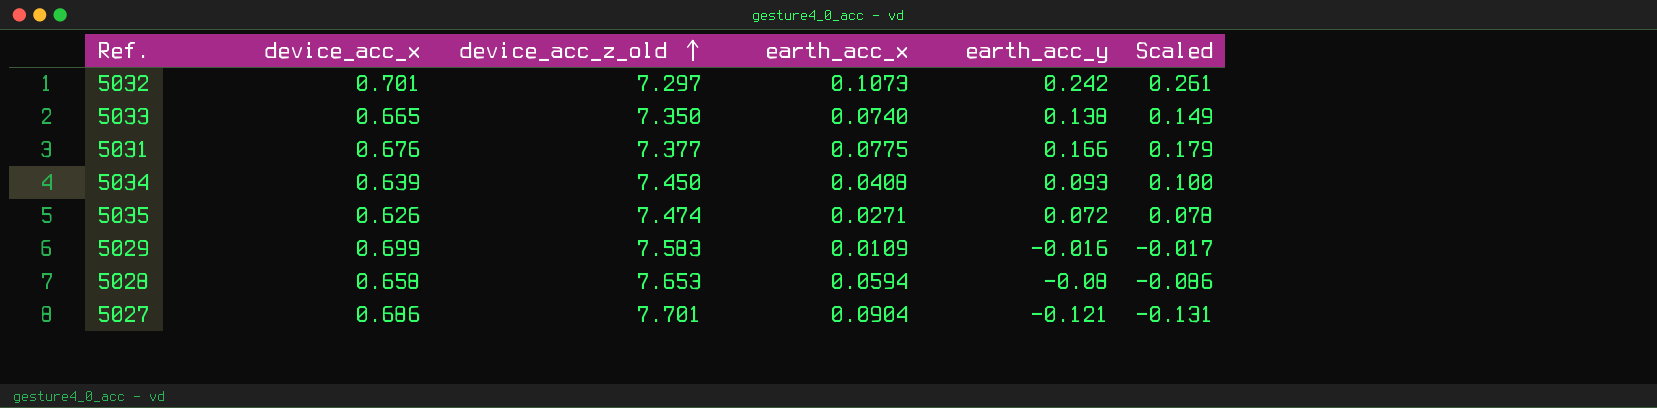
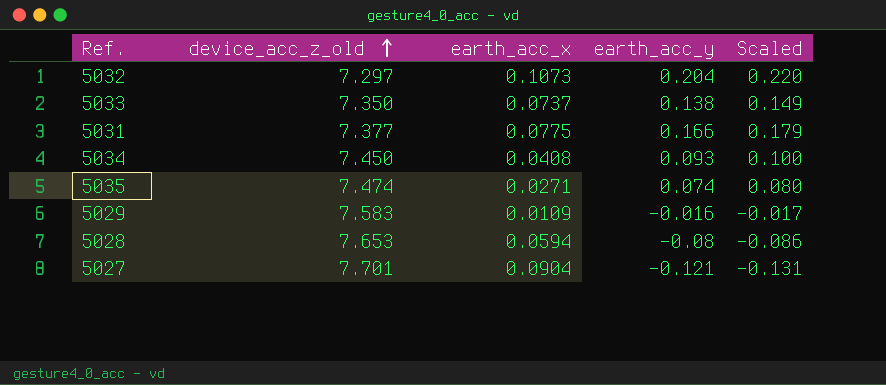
column device_acc_x | position: 2 -> none
5032 | earth_acc_y: 0.242 -> 0.204
5032 | Scaled: 0.261 -> 0.220
5033 | earth_acc_x: 0.0740 -> 0.0737
5035 | earth_acc_y: 0.072 -> 0.074
5035 | Scaled: 0.078 -> 0.080

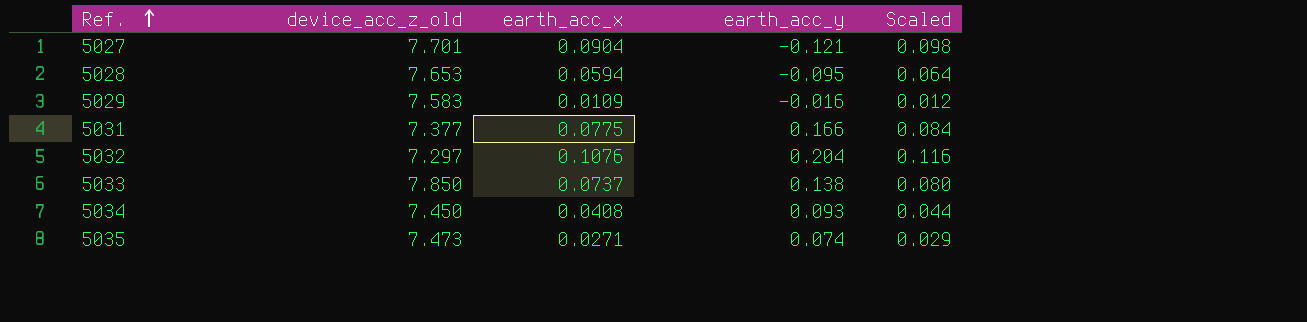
row order: device_acc_z_old ascending -> Ref. ascending
column Scaled | formula: [earth_acc_y] * 1.08 -> [earth_acc_x] * 1.08
5028 | earth_acc_y: -0.08 -> -0.095
5032 | earth_acc_x: 0.1073 -> 0.1076
5033 | device_acc_z_old: 7.350 -> 7.850
5035 | device_acc_z_old: 7.474 -> 7.473

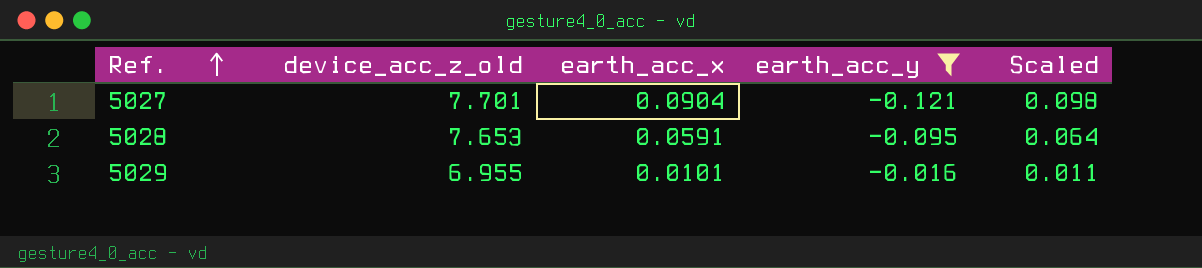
filter: none -> earth_acc_y <= -0.016
5028 | earth_acc_x: 0.0594 -> 0.0591
5029 | device_acc_z_old: 7.583 -> 6.955
5029 | earth_acc_x: 0.0109 -> 0.0101
5029 | Scaled: 0.012 -> 0.011

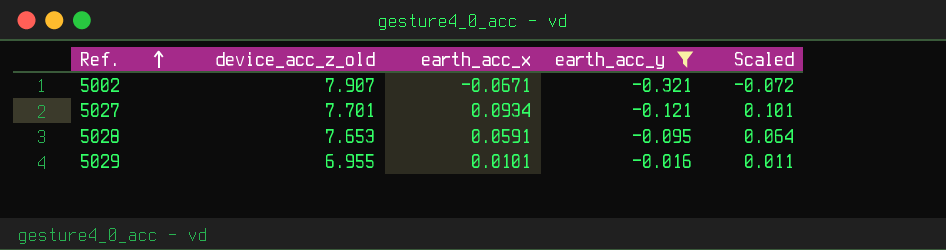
row 5002: none -> 7.907 | -0.0671 | -0.321 | -0.072
5027 | earth_acc_x: 0.0904 -> 0.0934
5027 | Scaled: 0.098 -> 0.101

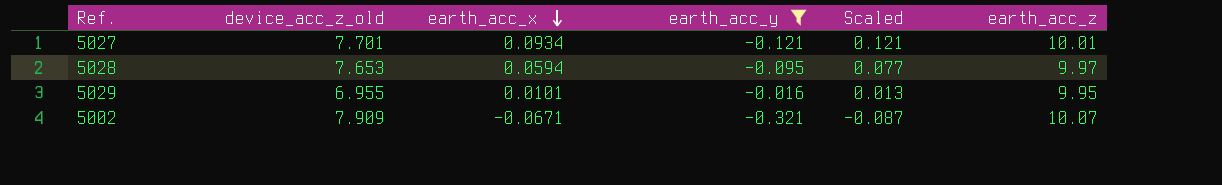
row order: Ref. ascending -> earth_acc_x descending
column Scaled | formula: [earth_acc_x] * 1.08 -> [earth_acc_x] * 1.3
column earth_acc_z | position: none -> 6
5028 | earth_acc_x: 0.0591 -> 0.0594
5002 | device_acc_z_old: 7.907 -> 7.909

